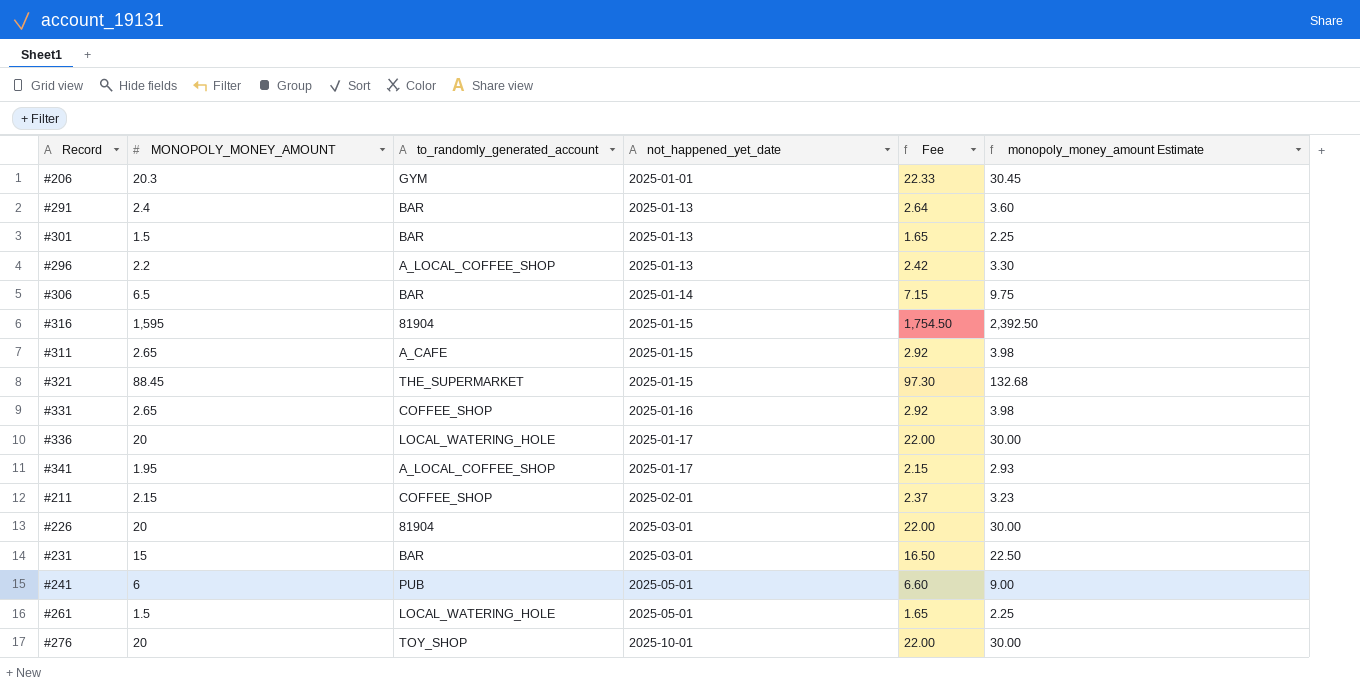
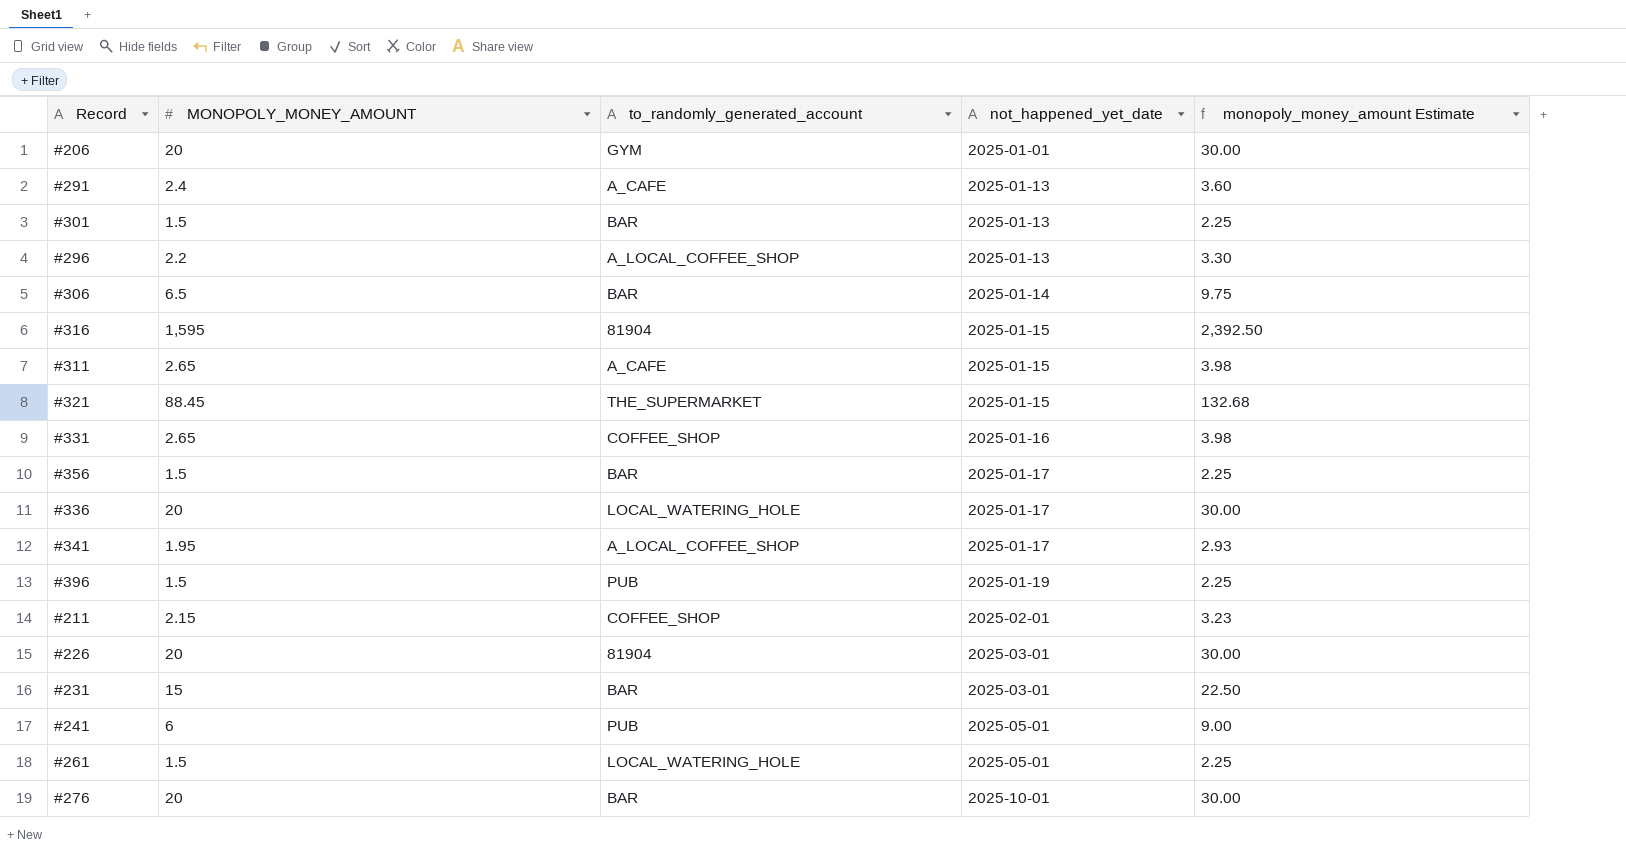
column Fee | formula: [MONOPOLY_MONEY_AMOUNT] * 1.1 -> none
#206 | MONOPOLY_MONEY_AMOUNT: 20.3 -> 20
#206 | monopoly_money_amount Estimate: 30.45 -> 30.00
#291 | to_randomly_generated_account: BAR -> A_CAFE
row #356: none -> 1.5 | BAR | 2025-01-17 | 2.25
row #396: none -> 1.5 | PUB | 2025-01-19 | 2.25
#276 | to_randomly_generated_account: TOY_SHOP -> BAR

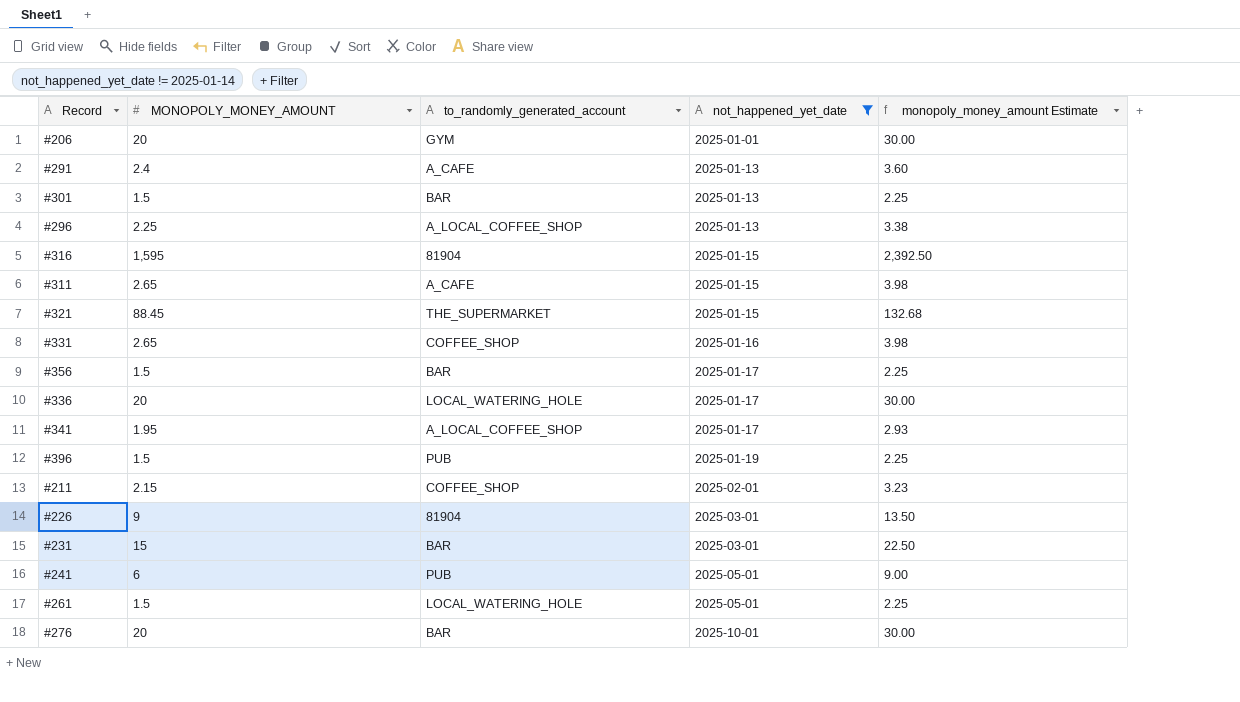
filter: none -> not_happened_yet_date != 2025-01-14
#296 | MONOPOLY_MONEY_AMOUNT: 2.2 -> 2.25
#296 | monopoly_money_amount Estimate: 3.30 -> 3.38
#226 | MONOPOLY_MONEY_AMOUNT: 20 -> 9
#226 | monopoly_money_amount Estimate: 30.00 -> 13.50

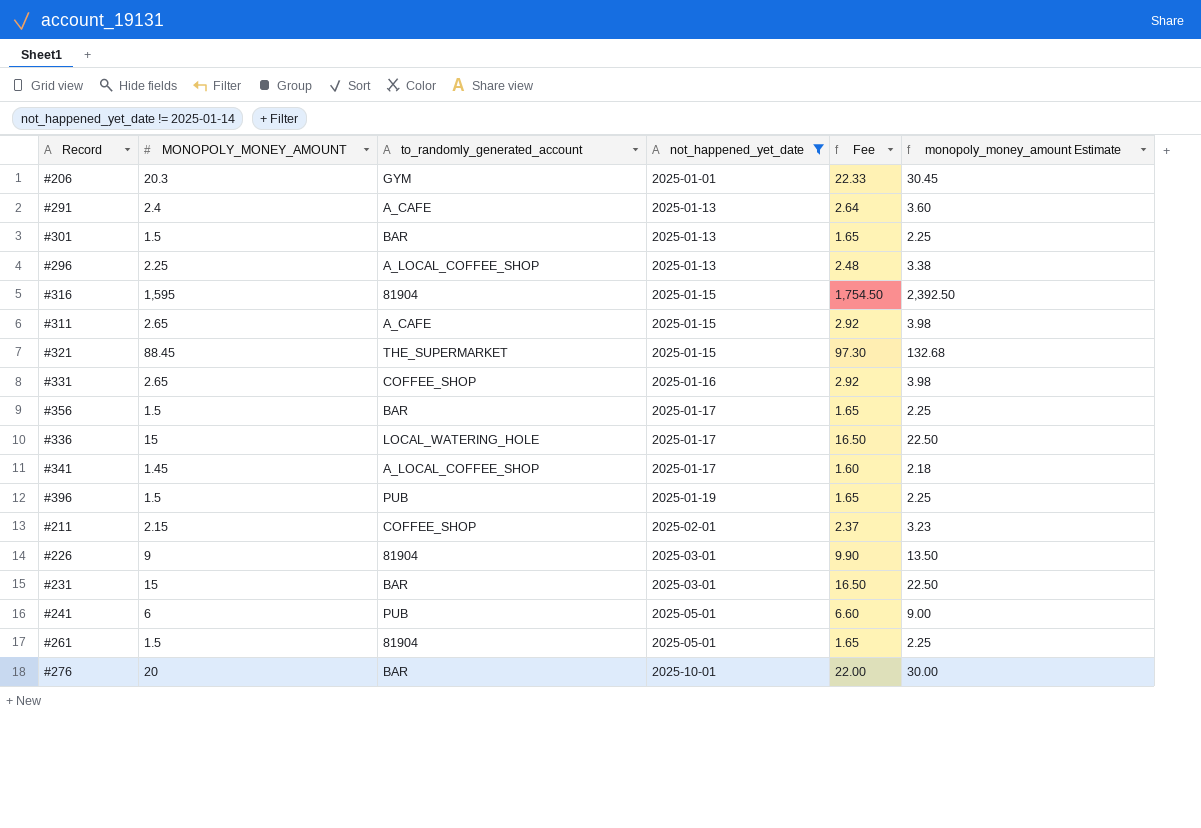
column Fee | formula: none -> [MONOPOLY_MONEY_AMOUNT] * 1.1
#206 | MONOPOLY_MONEY_AMOUNT: 20 -> 20.3
#206 | monopoly_money_amount Estimate: 30.00 -> 30.45
#336 | MONOPOLY_MONEY_AMOUNT: 20 -> 15
#336 | monopoly_money_amount Estimate: 30.00 -> 22.50
#341 | MONOPOLY_MONEY_AMOUNT: 1.95 -> 1.45
#341 | monopoly_money_amount Estimate: 2.93 -> 2.18
#261 | to_randomly_generated_account: LOCAL_WATERING_HOLE -> 81904

